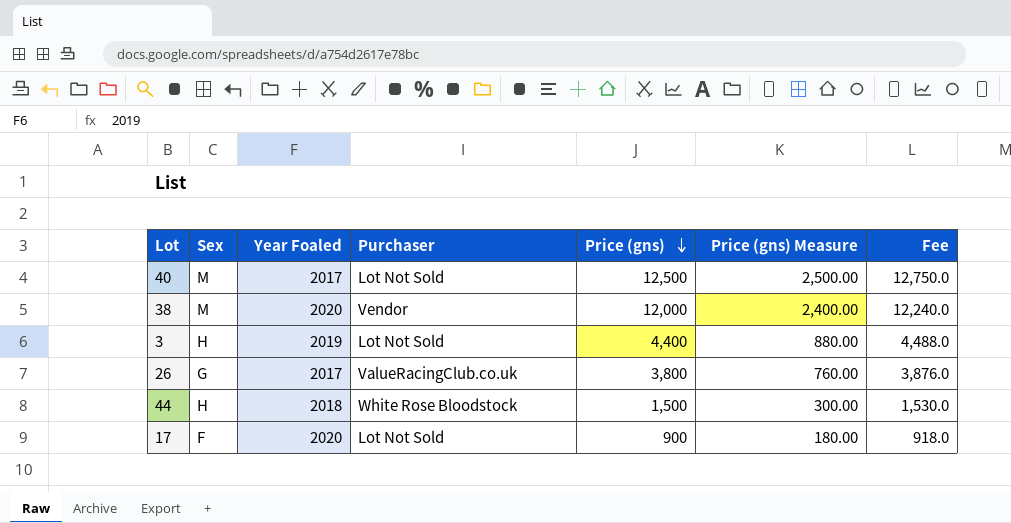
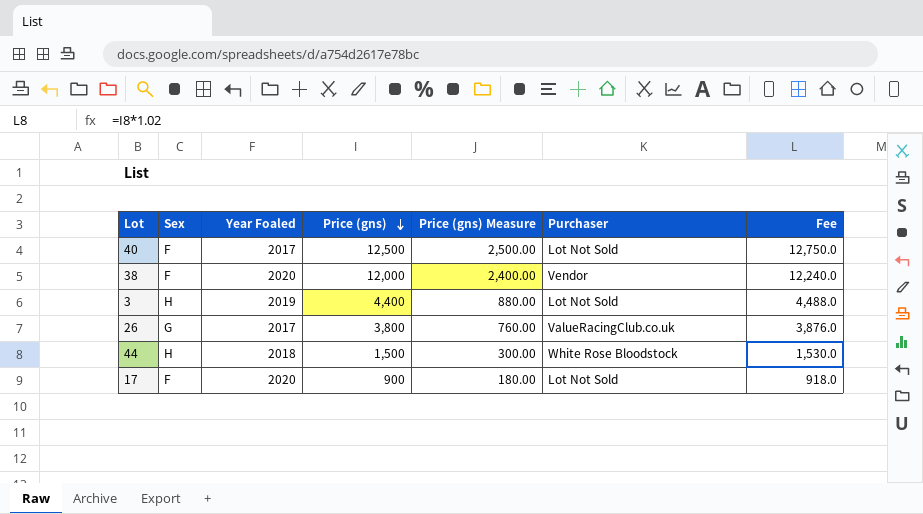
column Purchaser | position: 4 -> 6
40 | Sex: M -> F
38 | Sex: M -> F

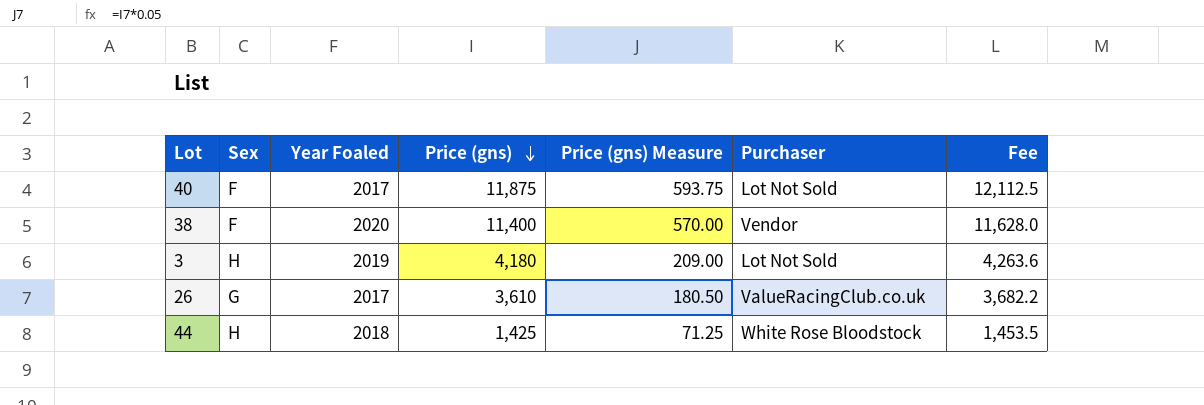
column Price (gns) Measure | formula: [Price (gns)] * 0.2 -> [Price (gns)] * 0.05
row 17: F | 2020 | 900 | 180.00 | Lot Not Sold | 918.0 -> none
40 | Price (gns): 12,500 -> 11,875
40 | Fee: 12,750.0 -> 12,112.5
38 | Price (gns): 12,000 -> 11,400
38 | Fee: 12,240.0 -> 11,628.0
3 | Price (gns): 4,400 -> 4,180
3 | Fee: 4,488.0 -> 4,263.6
26 | Price (gns): 3,800 -> 3,610
26 | Fee: 3,876.0 -> 3,682.2
44 | Price (gns): 1,500 -> 1,425
44 | Fee: 1,530.0 -> 1,453.5

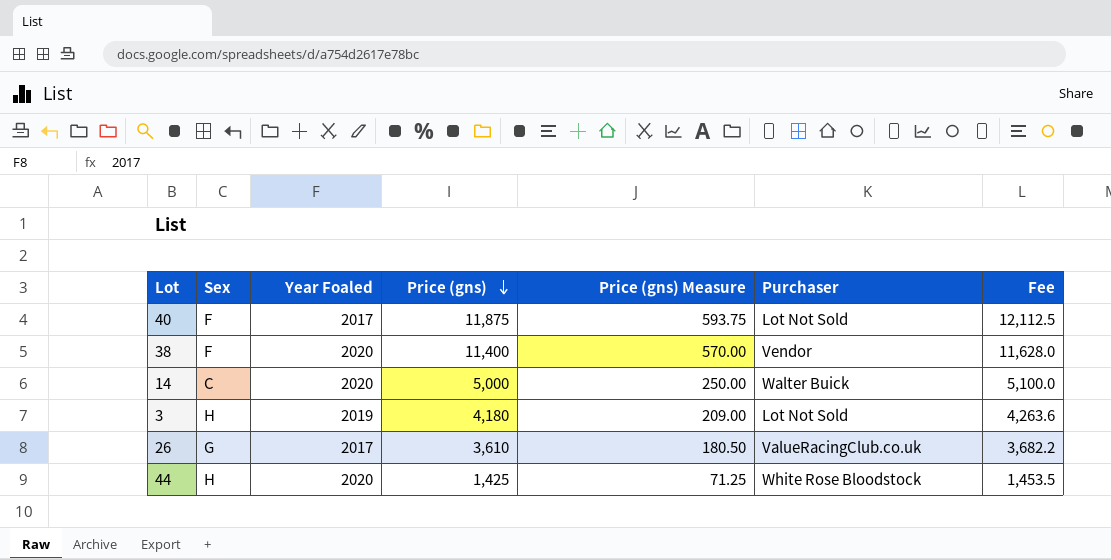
row 14: none -> C | 2020 | 5,000 | 250.00 | Walter Buick | 5,100.0
44 | Year Foaled: 2018 -> 2020

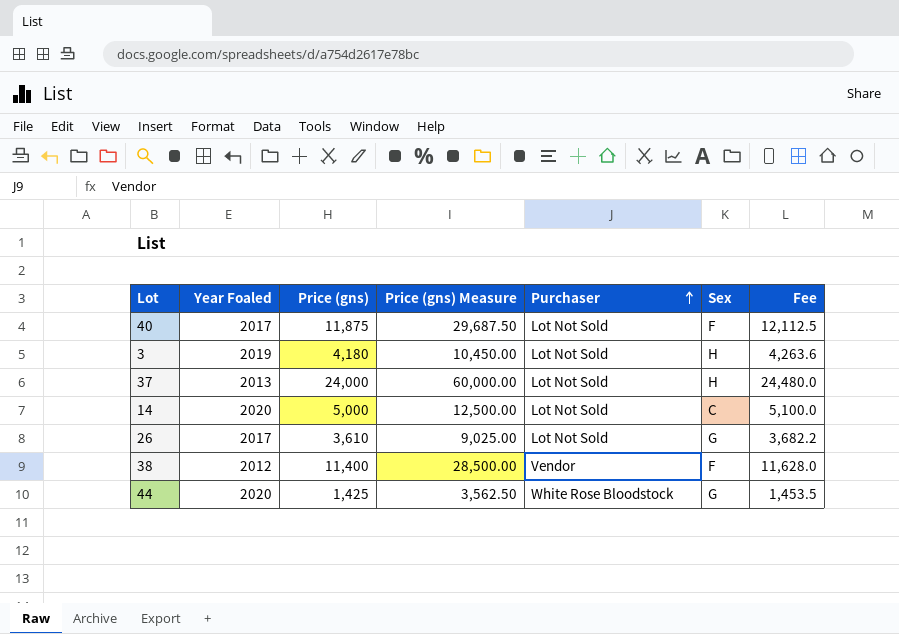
row order: Price (gns) descending -> Purchaser ascending
column Price (gns) Measure | formula: [Price (gns)] * 0.05 -> [Price (gns)] * 2.5
column Sex | position: 2 -> 6
row 37: none -> 2013 | 24,000 | 60,000.00 | Lot Not Sold | H | 24,480.0
14 | Purchaser: Walter Buick -> Lot Not Sold
26 | Purchaser: ValueRacingClub.co.uk -> Lot Not Sold
38 | Year Foaled: 2020 -> 2012
44 | Sex: H -> G

